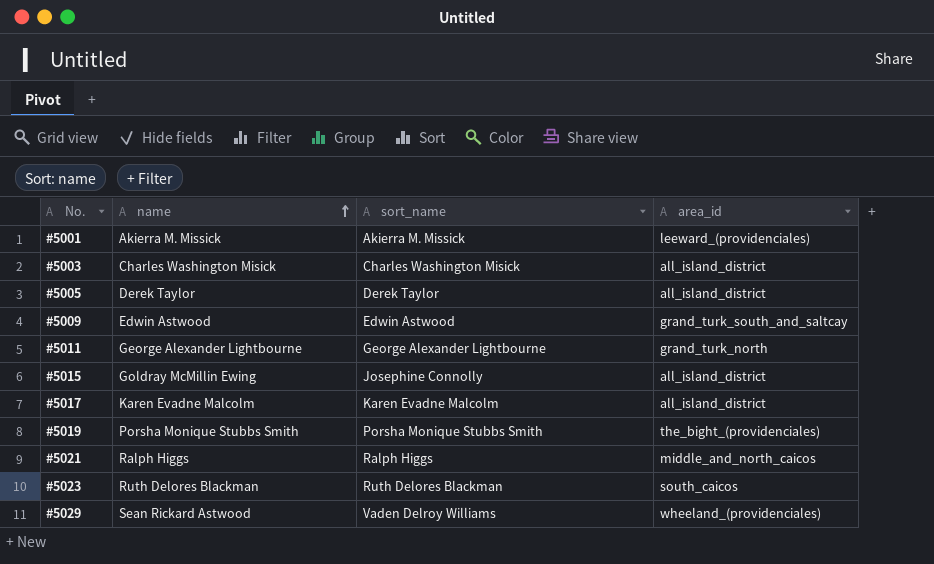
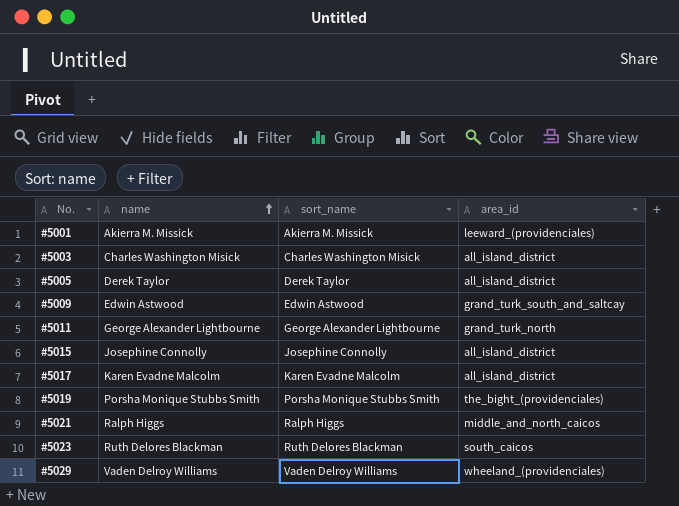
#5015 | name: Goldray McMillin Ewing -> Josephine Connolly
#5029 | name: Sean Rickard Astwood -> Vaden Delroy Williams

